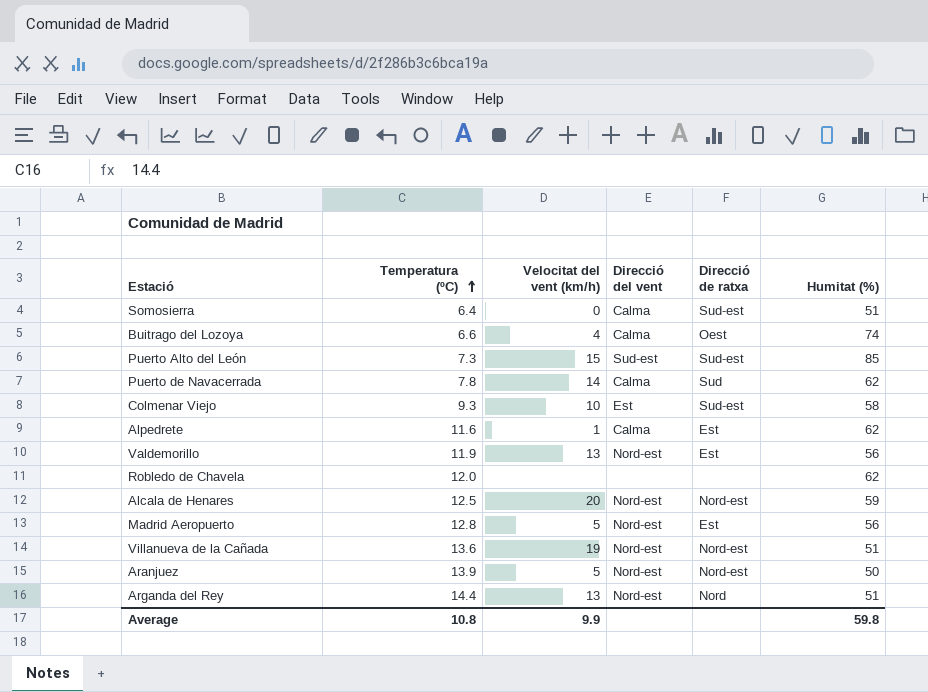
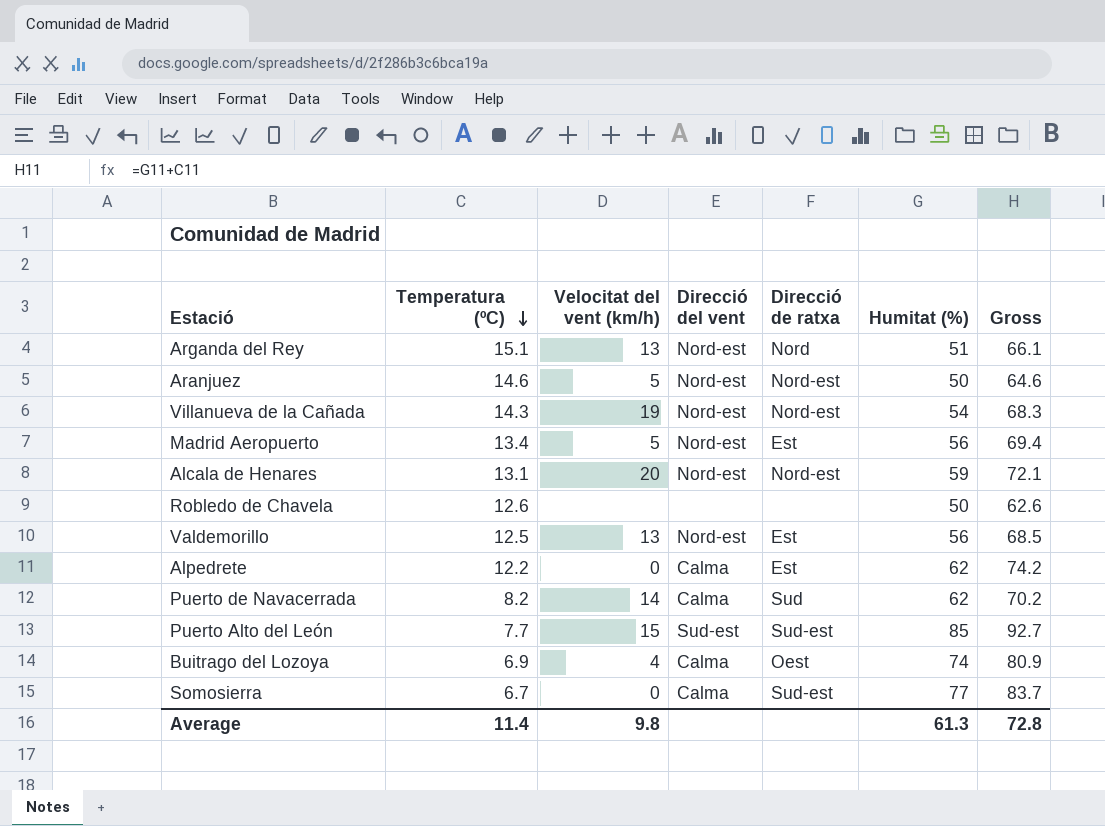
row order: Temperatura (ºC) ascending -> Temperatura (ºC) descending
column Gross | formula: none -> [Temperatura (ºC)] + [Humitat (%)]
row Colmenar Viejo: 9.3 | 10 | Est | Sud-est | 58 -> none
Arganda del Rey | Temperatura (ºC): 14.4 -> 15.1
Aranjuez | Temperatura (ºC): 13.9 -> 14.6
Villanueva de la Cañada | Temperatura (ºC): 13.6 -> 14.3
Villanueva de la Cañada | Humitat (%): 51 -> 54
Madrid Aeropuerto | Temperatura (ºC): 12.8 -> 13.4
Alcala de Henares | Temperatura (ºC): 12.5 -> 13.1
Robledo de Chavela | Temperatura (ºC): 12.0 -> 12.6
Robledo de Chavela | Humitat (%): 62 -> 50
Valdemorillo | Temperatura (ºC): 11.9 -> 12.5
Alpedrete | Temperatura (ºC): 11.6 -> 12.2
Alpedrete | Velocitat del vent (km/h): 1 -> 0
Puerto de Navacerrada | Temperatura (ºC): 7.8 -> 8.2
Puerto Alto del León | Temperatura (ºC): 7.3 -> 7.7
Buitrago del Lozoya | Temperatura (ºC): 6.6 -> 6.9
Somosierra | Temperatura (ºC): 6.4 -> 6.7
Somosierra | Humitat (%): 51 -> 77
Average | Temperatura (ºC): 10.8 -> 11.4
Average | Velocitat del vent (km/h): 9.9 -> 9.8
Average | Humitat (%): 59.8 -> 61.3

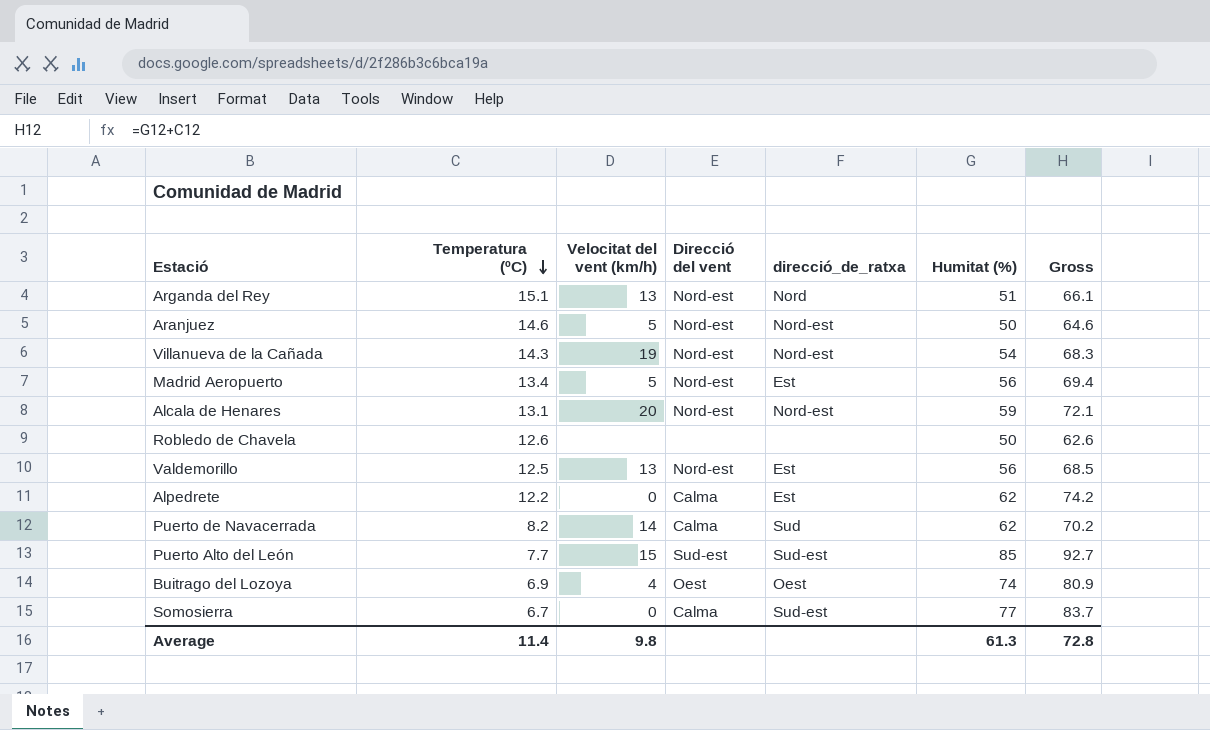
column name: Direcció de ratxa -> direcció_de_ratxa
Buitrago del Lozoya | Direcció del vent: Calma -> Oest

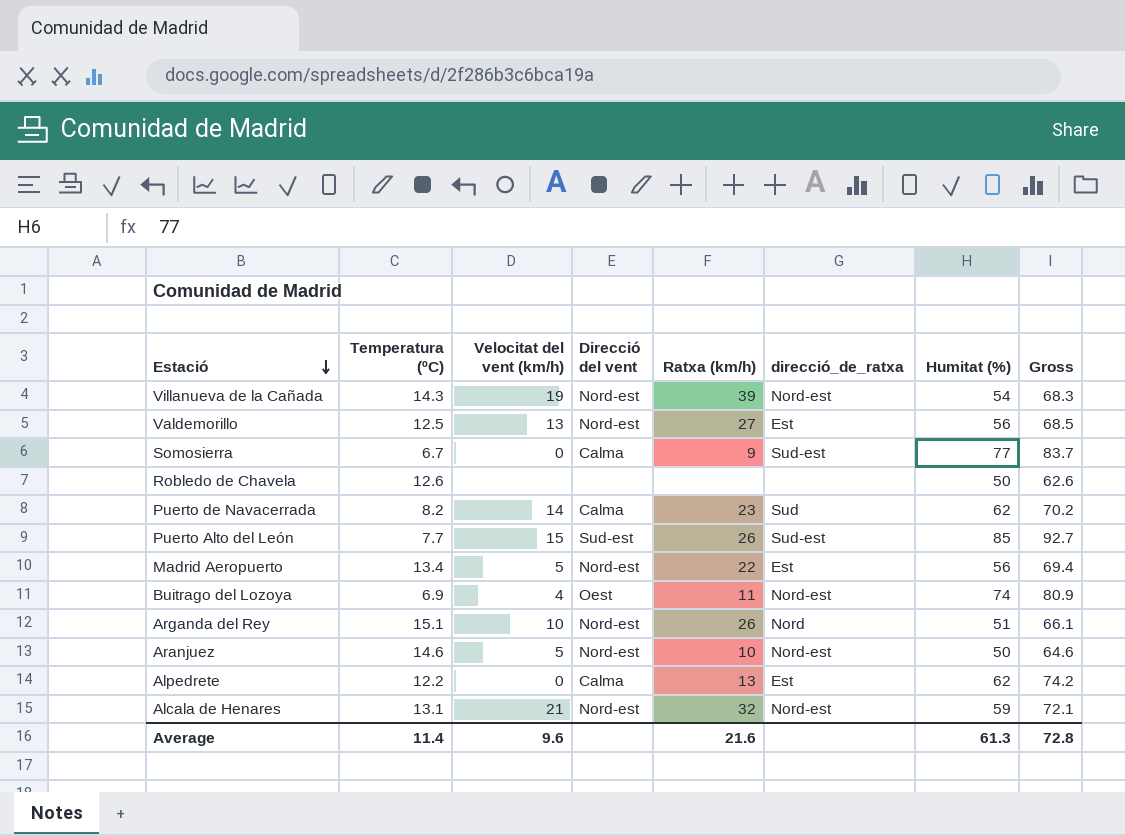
row order: Temperatura (ºC) descending -> Estació descending
column Ratxa (km/h) | position: none -> 5
Buitrago del Lozoya | direcció_de_ratxa: Oest -> Nord-est
Arganda del Rey | Velocitat del vent (km/h): 13 -> 10
Alcala de Henares | Velocitat del vent (km/h): 20 -> 21
Average | Velocitat del vent (km/h): 9.8 -> 9.6

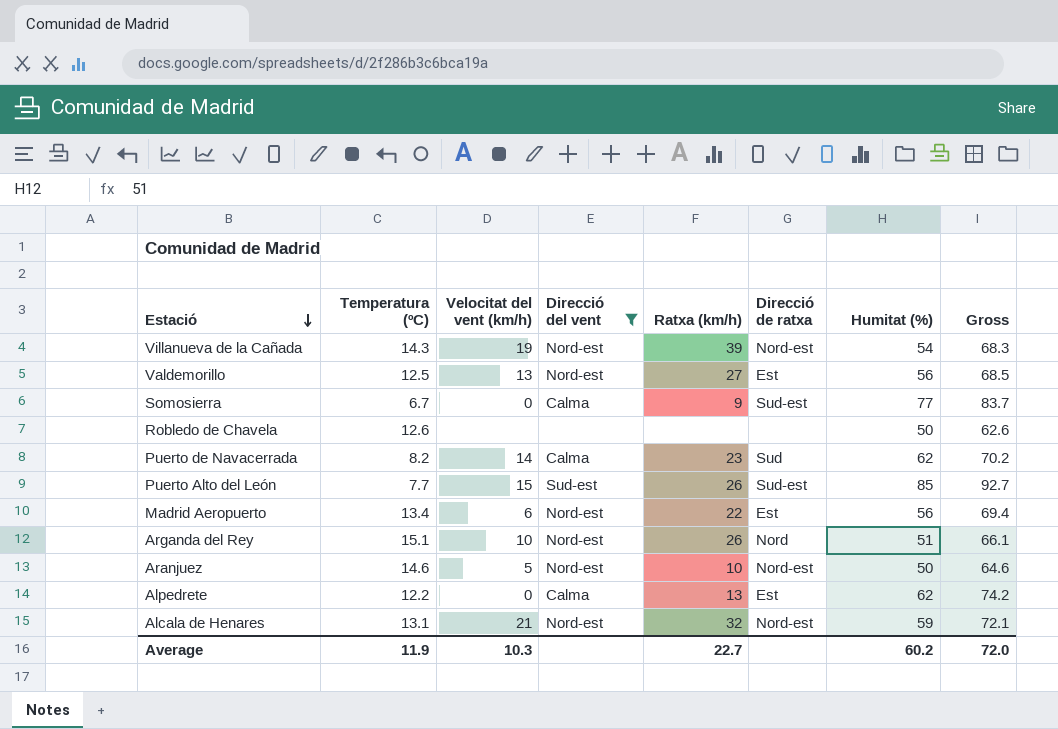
filter: none -> Direcció del vent != Oest
column name: direcció_de_ratxa -> Direcció de ratxa
Madrid Aeropuerto | Velocitat del vent (km/h): 5 -> 6
Average | Temperatura (ºC): 11.4 -> 11.9
Average | Velocitat del vent (km/h): 9.6 -> 10.3
Average | Ratxa (km/h): 21.6 -> 22.7
Average | Humitat (%): 61.3 -> 60.2
Average | Gross: 72.8 -> 72.0

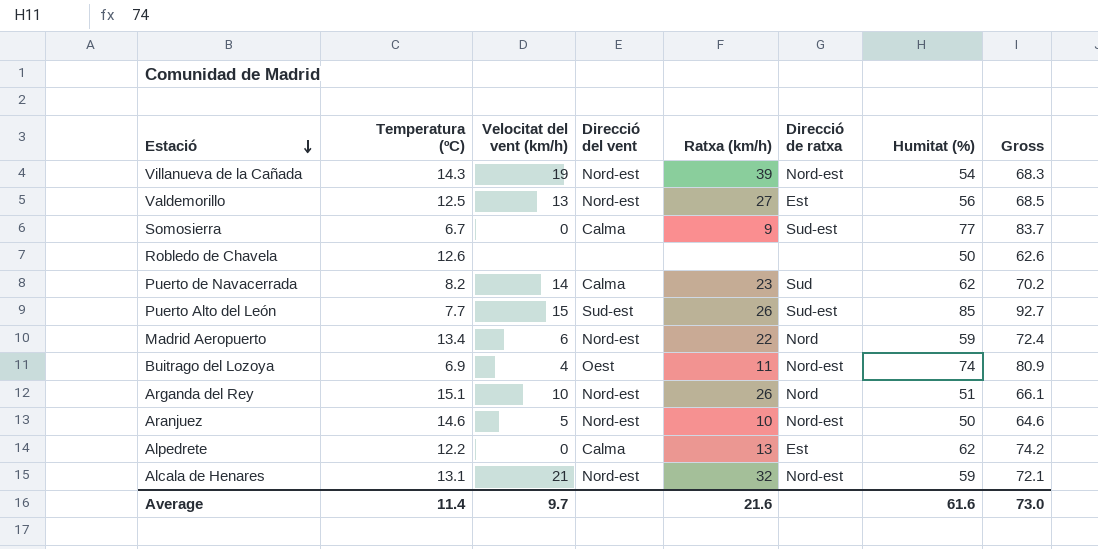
filter: Direcció del vent != Oest -> none
Madrid Aeropuerto | Direcció de ratxa: Est -> Nord
Madrid Aeropuerto | Humitat (%): 56 -> 59
Madrid Aeropuerto | Gross: 69.4 -> 72.4
Average | Temperatura (ºC): 11.9 -> 11.4
Average | Velocitat del vent (km/h): 10.3 -> 9.7
Average | Ratxa (km/h): 22.7 -> 21.6
Average | Humitat (%): 60.2 -> 61.6
Average | Gross: 72.0 -> 73.0

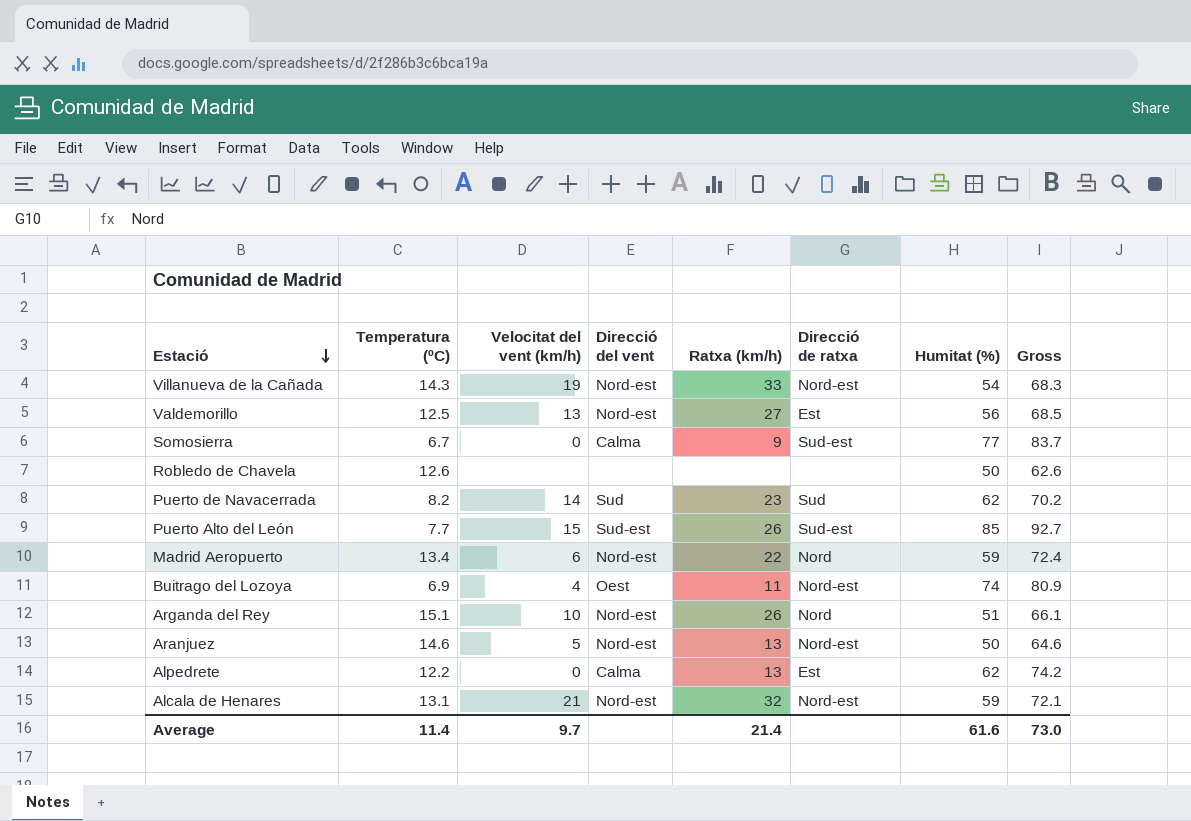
Villanueva de la Cañada | Ratxa (km/h): 39 -> 33
Puerto de Navacerrada | Direcció del vent: Calma -> Sud
Aranjuez | Ratxa (km/h): 10 -> 13
Average | Ratxa (km/h): 21.6 -> 21.4

